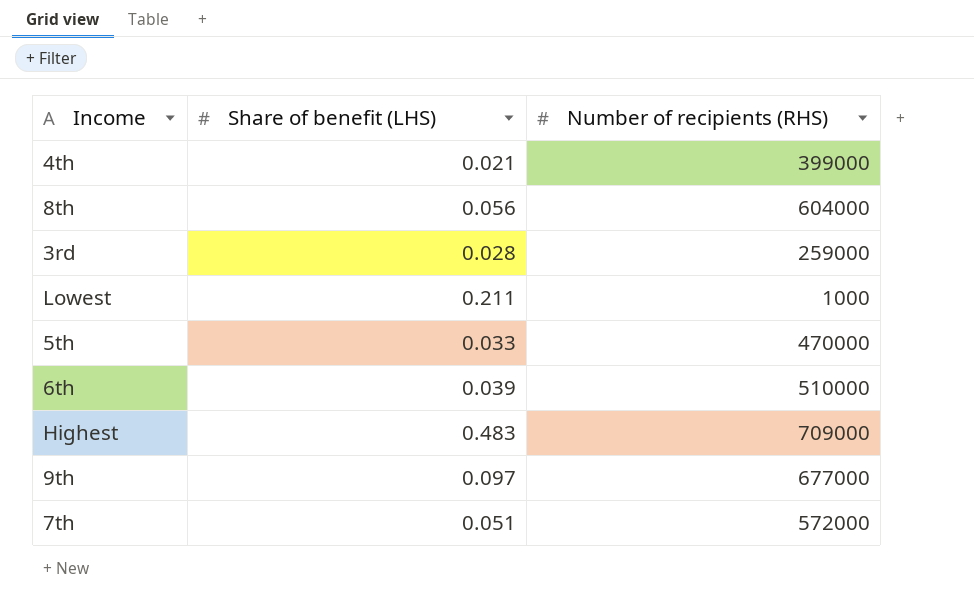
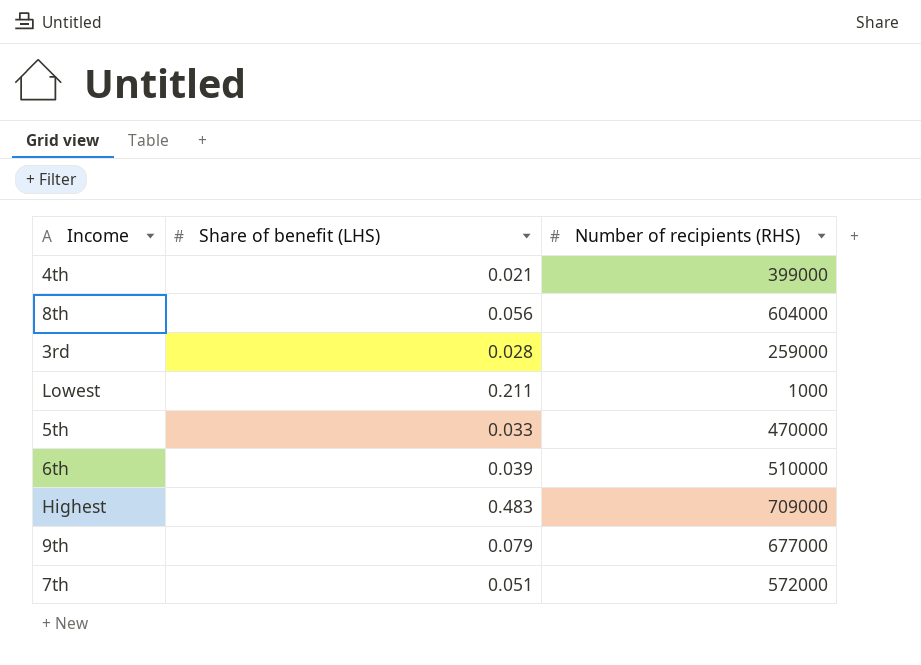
9th | Share of benefit (LHS): 0.097 -> 0.079

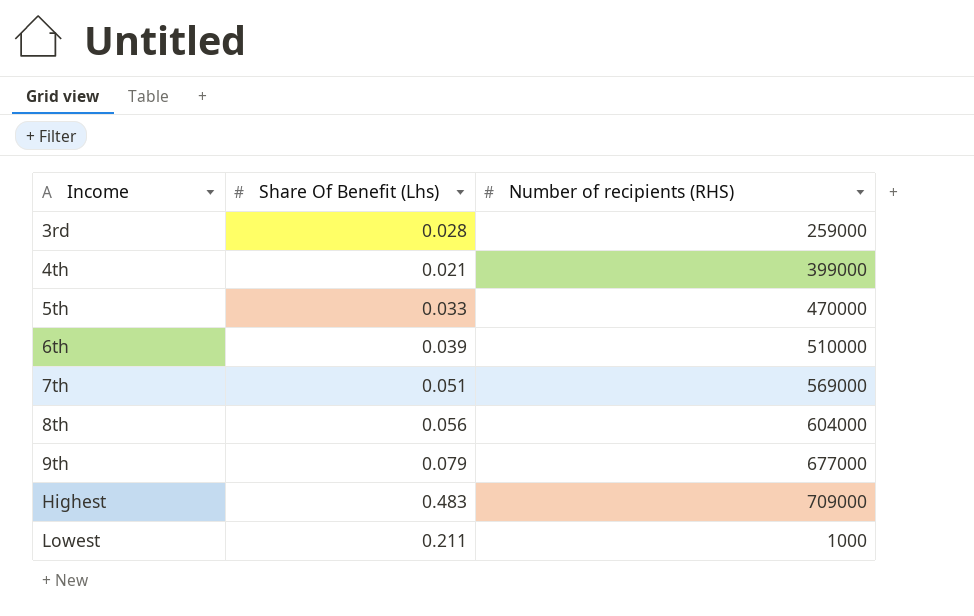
row order: none -> Income ascending
column name: Share of benefit (LHS) -> Share Of Benefit (Lhs)
7th | Number of recipients (RHS): 572000 -> 569000

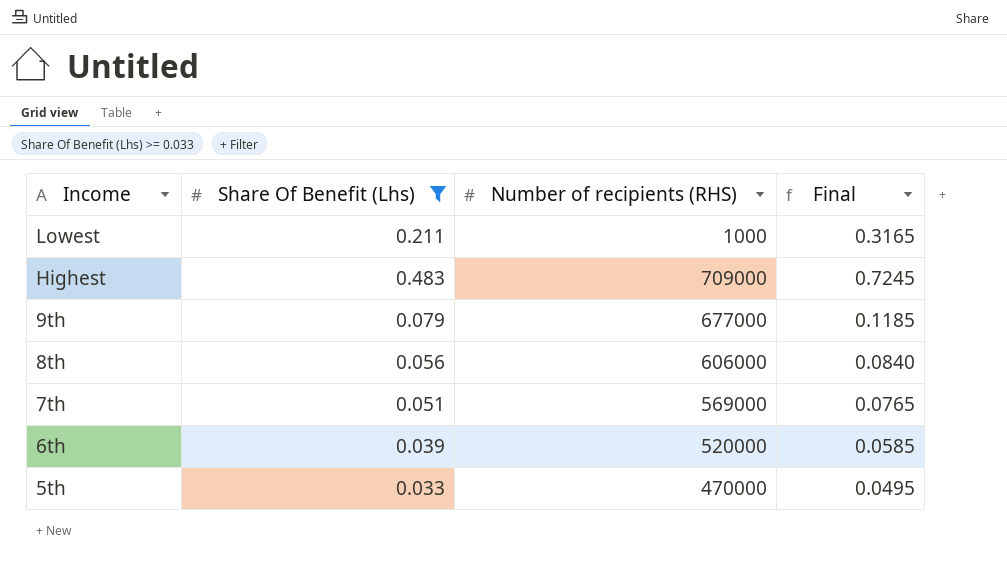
filter: none -> Share Of Benefit (Lhs) >= 0.033
row order: Income ascending -> Income descending
column Final | formula: none -> [Share Of Benefit (Lhs)] * 1.5
8th | Number of recipients (RHS): 604000 -> 606000
6th | Number of recipients (RHS): 510000 -> 520000

